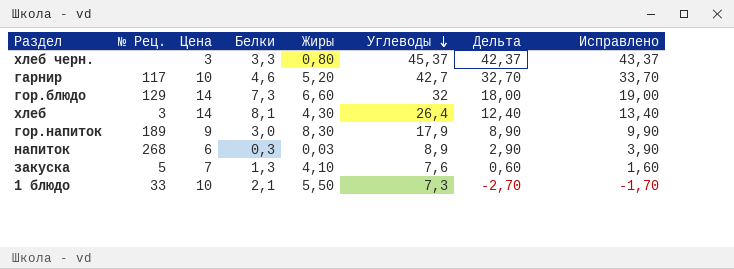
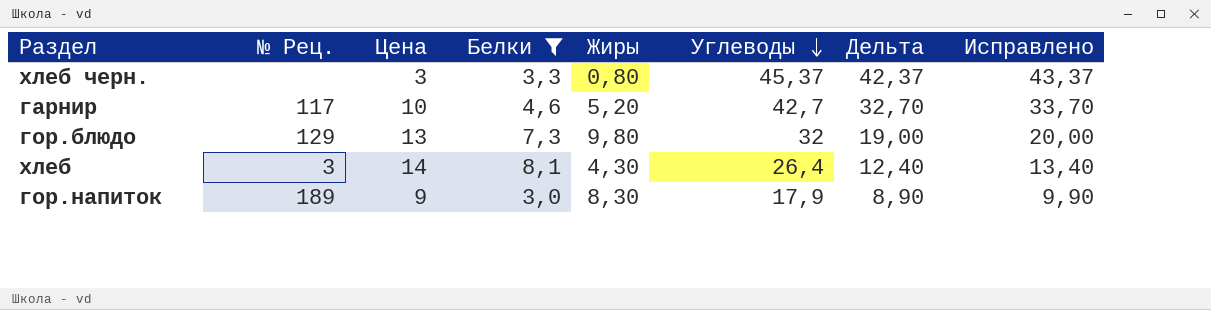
filter: none -> Белки >= 3,0
гор.блюдо | Цена: 14 -> 13
гор.блюдо | Жиры: 6,60 -> 9,80
гор.блюдо | Дельта: 18,00 -> 19,00
гор.блюдо | Исправлено: 19,00 -> 20,00

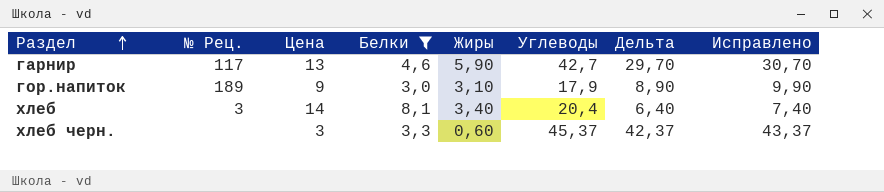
row order: Углеводы descending -> Раздел ascending
row гор.блюдо: 129 | 13 | 7,3 | 9,80 | 32 | 19,00 | 20,00 -> none
гарнир | Цена: 10 -> 13
гарнир | Жиры: 5,20 -> 5,90
гарнир | Дельта: 32,70 -> 29,70
гарнир | Исправлено: 33,70 -> 30,70
гор.напиток | Жиры: 8,30 -> 3,10
хлеб | Жиры: 4,30 -> 3,40
хлеб | Углеводы: 26,4 -> 20,4
хлеб | Дельта: 12,40 -> 6,40
хлеб | Исправлено: 13,40 -> 7,40
хлеб черн. | Жиры: 0,80 -> 0,60

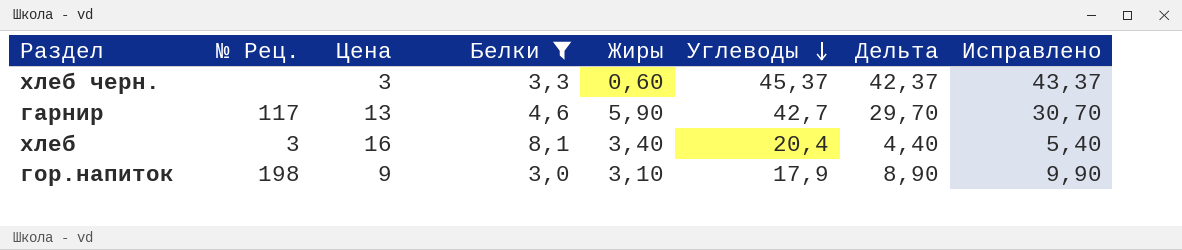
row order: Раздел ascending -> Углеводы descending
хлеб | Цена: 14 -> 16
хлеб | Дельта: 6,40 -> 4,40
хлеб | Исправлено: 7,40 -> 5,40
гор.напиток | № Рец.: 189 -> 198

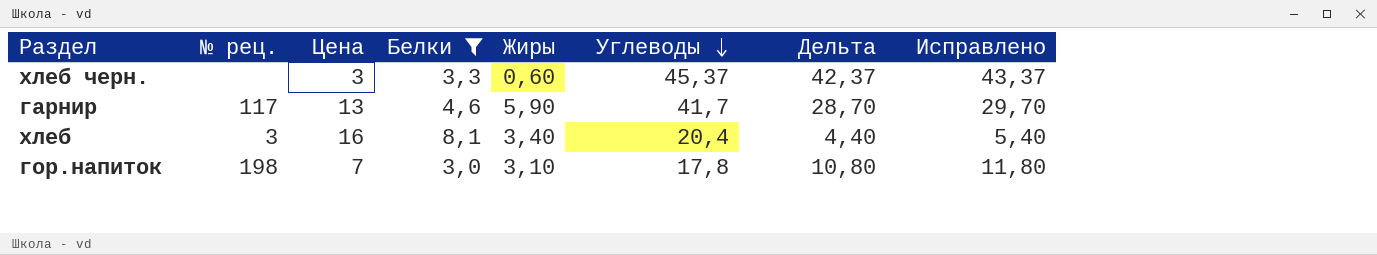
column name: № Рец. -> № рец.
гарнир | Углеводы: 42,7 -> 41,7
гарнир | Дельта: 29,70 -> 28,70
гарнир | Исправлено: 30,70 -> 29,70
гор.напиток | Цена: 9 -> 7
гор.напиток | Углеводы: 17,9 -> 17,8
гор.напиток | Дельта: 8,90 -> 10,80
гор.напиток | Исправлено: 9,90 -> 11,80

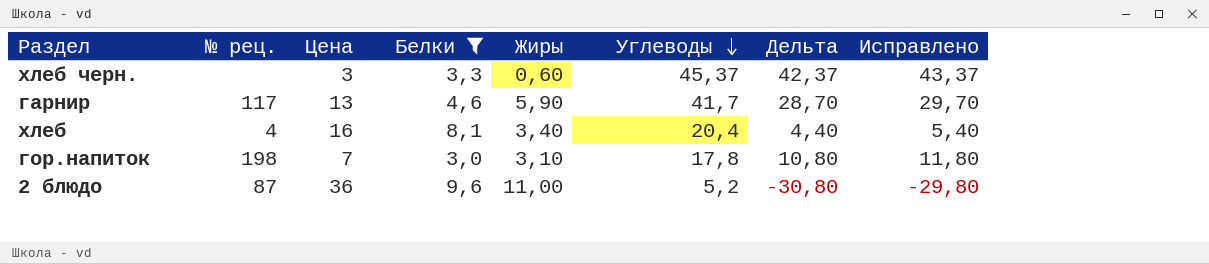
хлеб | № рец.: 3 -> 4
row 2 блюдо: none -> 87 | 36 | 9,6 | 11,00 | 5,2 | -30,80 | -29,80

